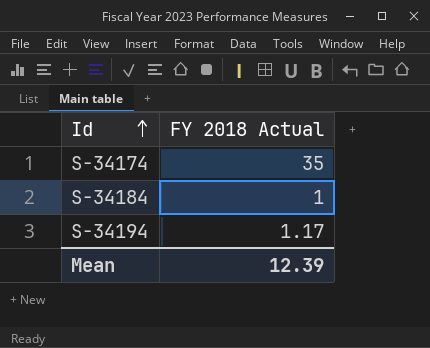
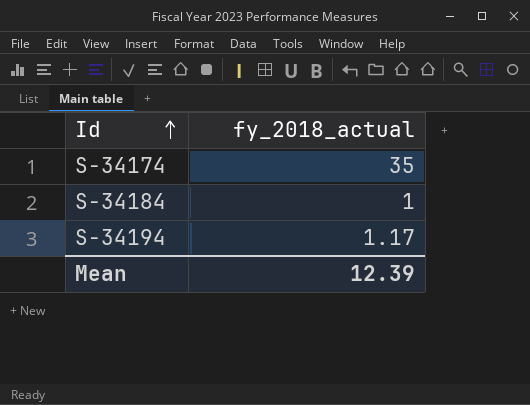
column name: FY 2018 Actual -> fy_2018_actual

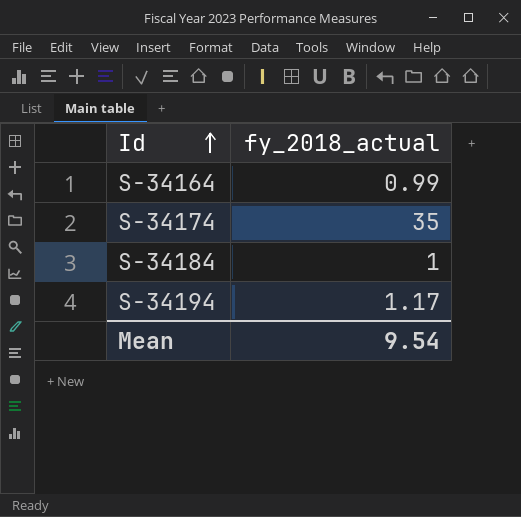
row S-34164: none -> 0.99
Mean | fy_2018_actual: 12.39 -> 9.54

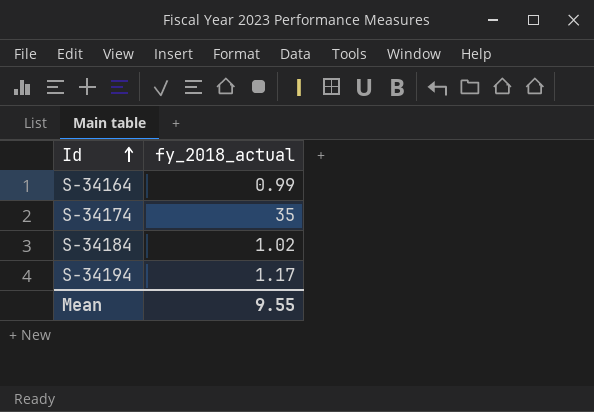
S-34184 | fy_2018_actual: 1 -> 1.02
Mean | fy_2018_actual: 9.54 -> 9.55

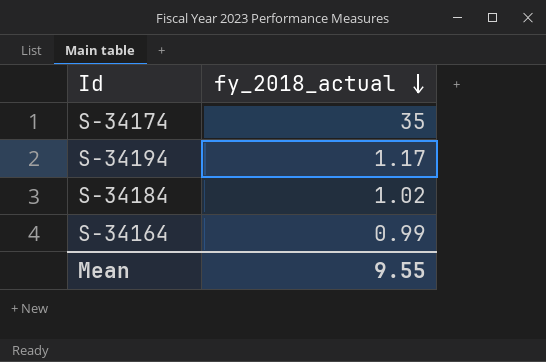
row order: Id ascending -> fy_2018_actual descending

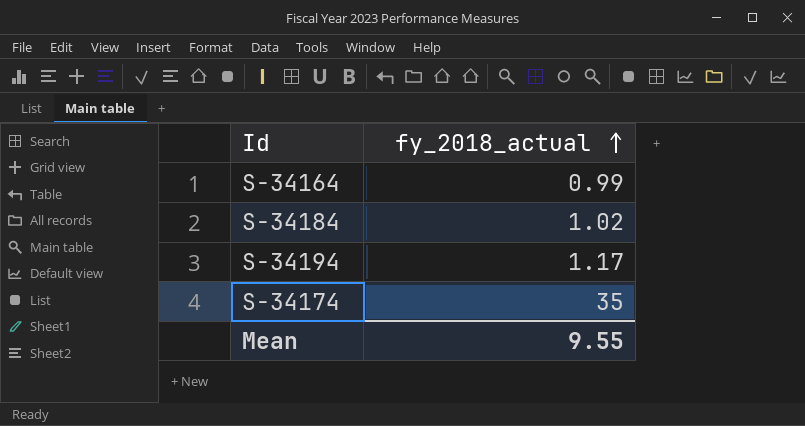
row order: fy_2018_actual descending -> fy_2018_actual ascending

